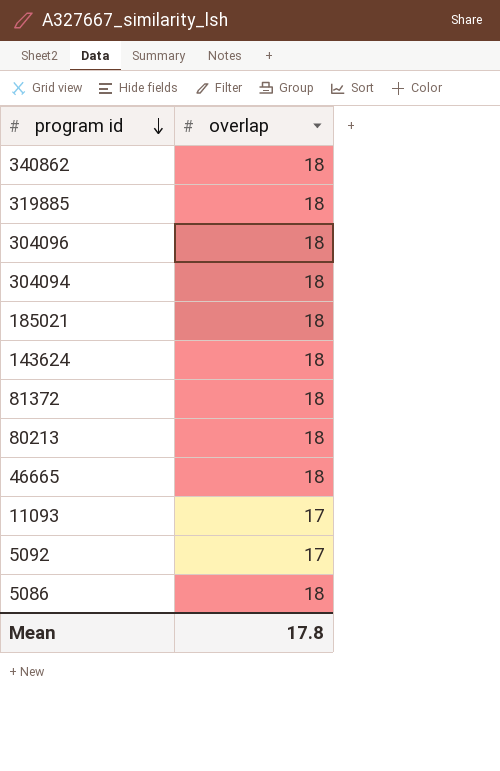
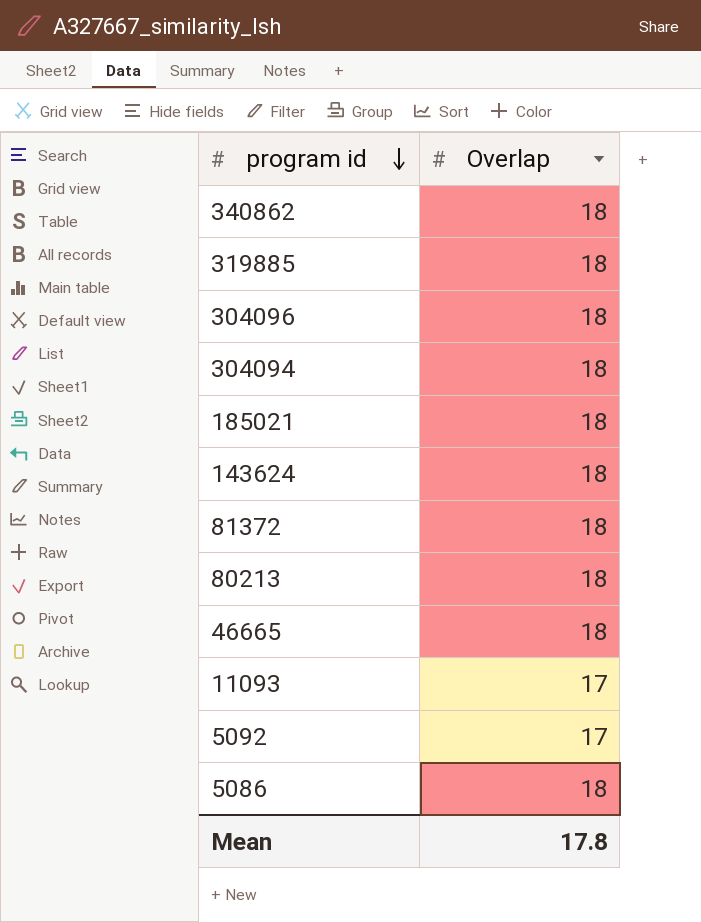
column name: overlap -> Overlap

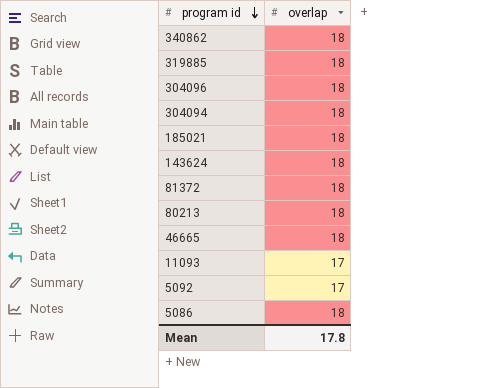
column name: Overlap -> overlap

